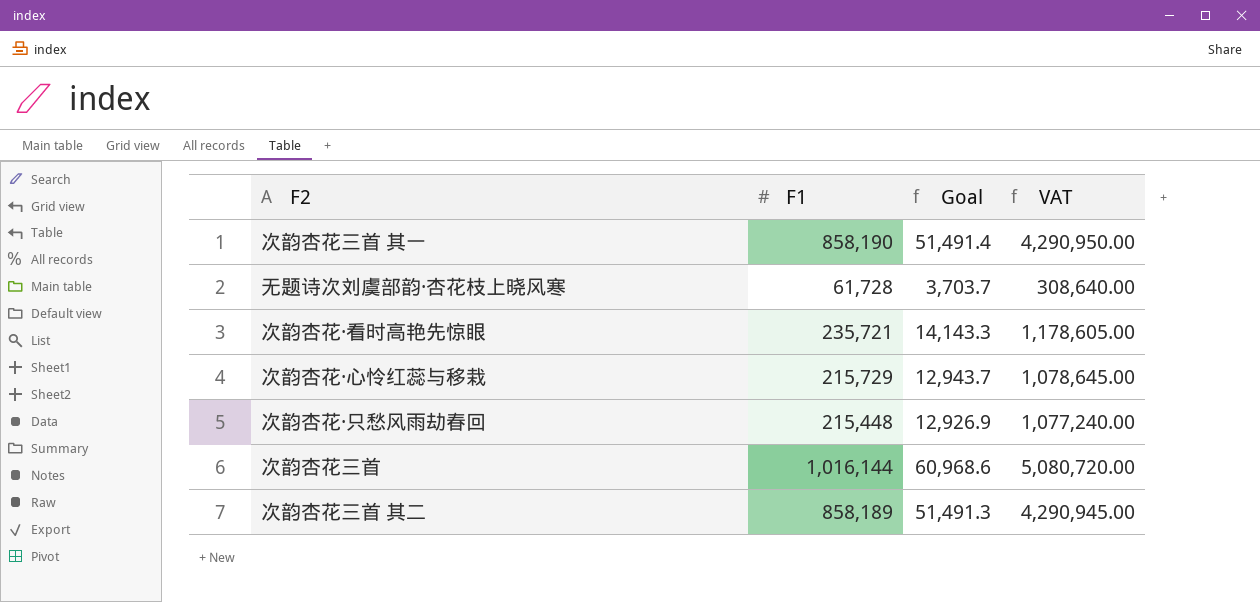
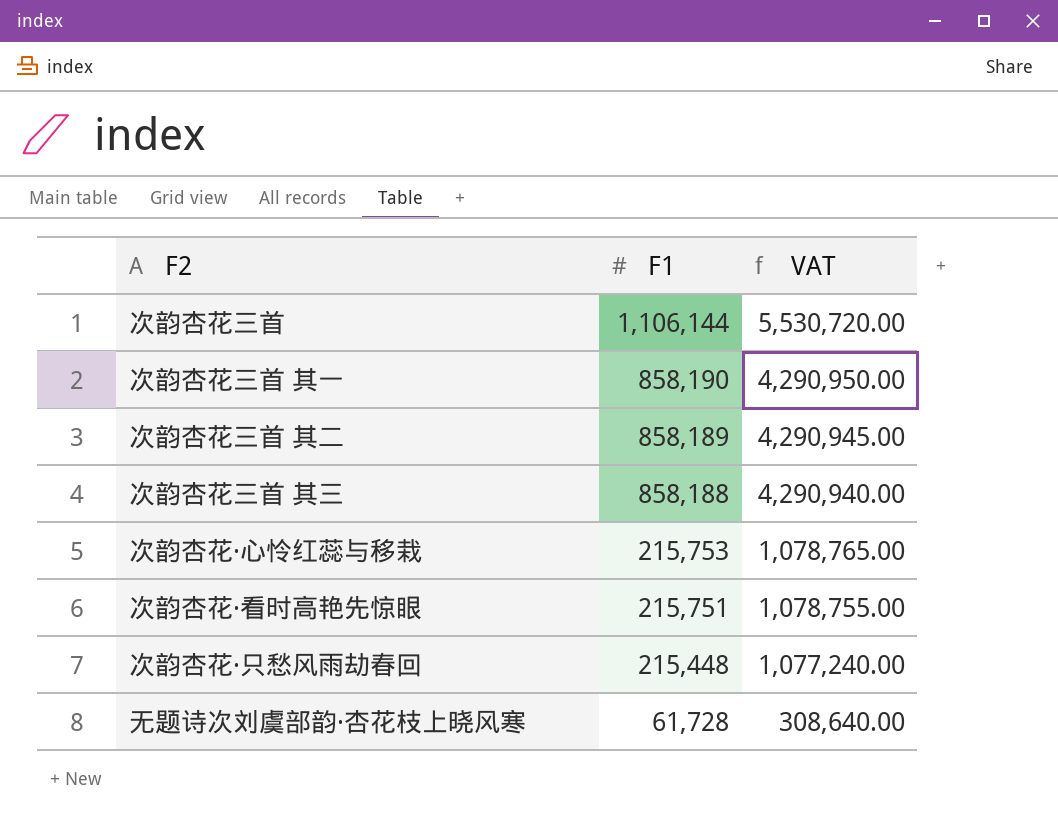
row order: none -> F1 descending
column Goal | formula: [F1] * 0.06 -> none
次韵杏花三首 | F1: 1,016,144 -> 1,106,144
次韵杏花三首 | VAT: 5,080,720.00 -> 5,530,720.00
row 次韵杏花三首 其三: none -> 858,188 | 4,290,940.00
次韵杏花·心怜红蕊与移栽 | F1: 215,729 -> 215,753
次韵杏花·心怜红蕊与移栽 | VAT: 1,078,645.00 -> 1,078,765.00
次韵杏花·看时高艳先惊眼 | F1: 235,721 -> 215,751
次韵杏花·看时高艳先惊眼 | VAT: 1,178,605.00 -> 1,078,755.00

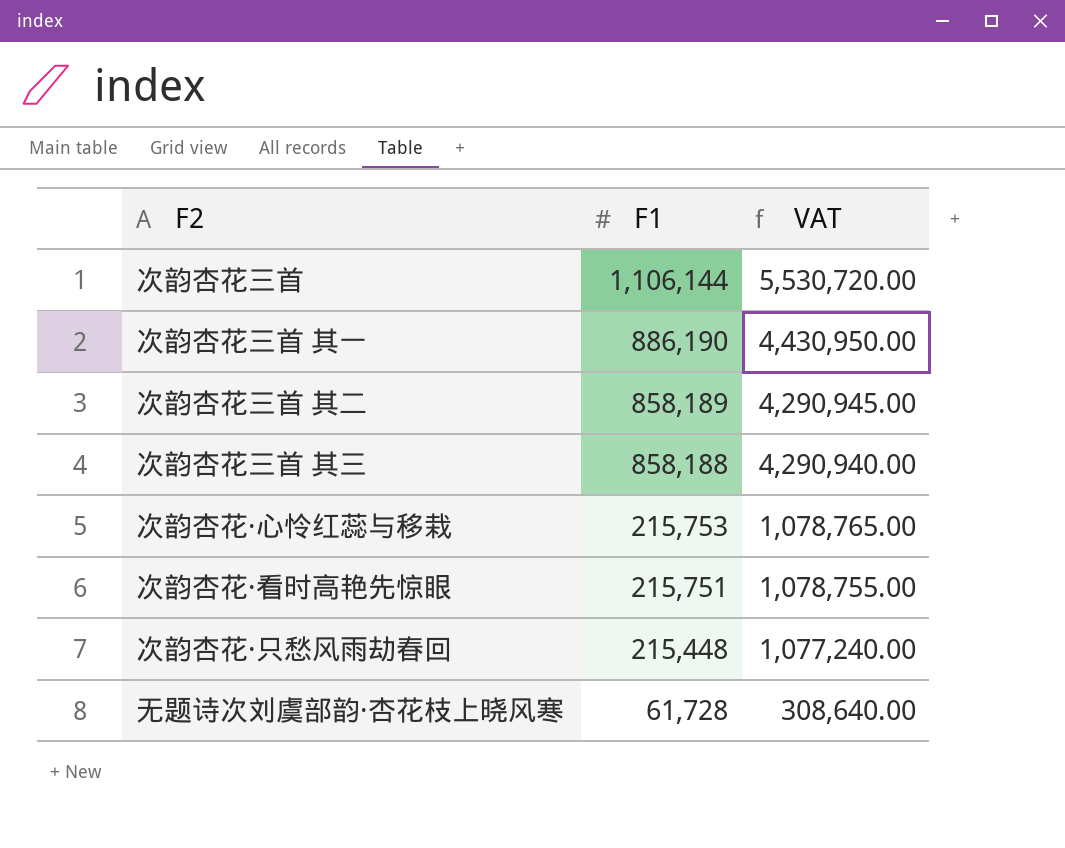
次韵杏花三首 其一 | F1: 858,190 -> 886,190
次韵杏花三首 其一 | VAT: 4,290,950.00 -> 4,430,950.00

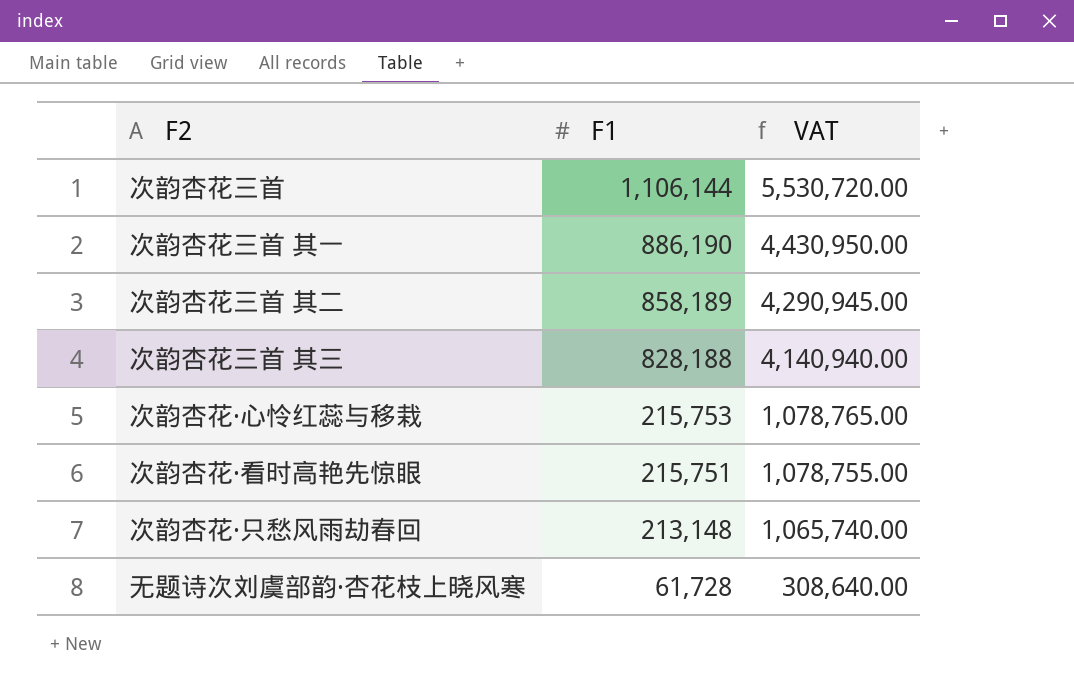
次韵杏花三首 其三 | F1: 858,188 -> 828,188
次韵杏花三首 其三 | VAT: 4,290,940.00 -> 4,140,940.00
次韵杏花·只愁风雨劫春回 | F1: 215,448 -> 213,148
次韵杏花·只愁风雨劫春回 | VAT: 1,077,240.00 -> 1,065,740.00

